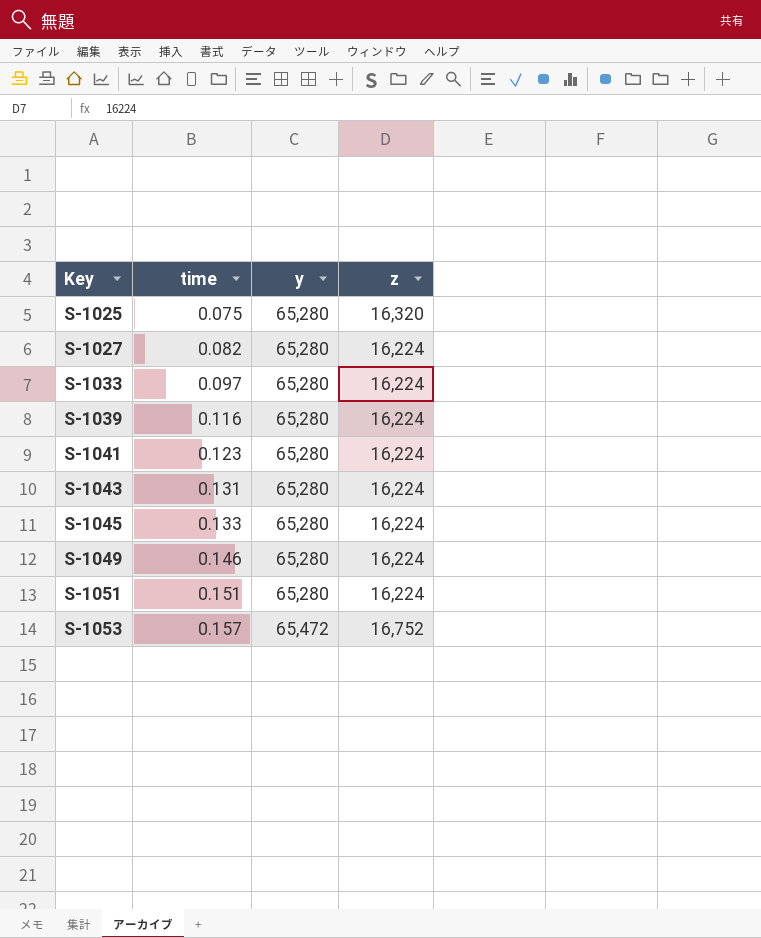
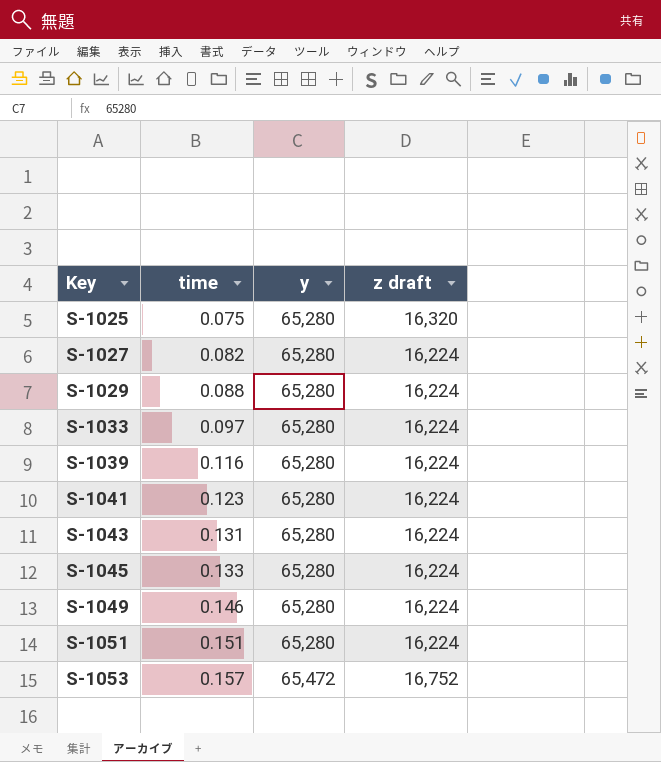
column name: z -> z draft
row S-1029: none -> 0.088 | 65,280 | 16,224

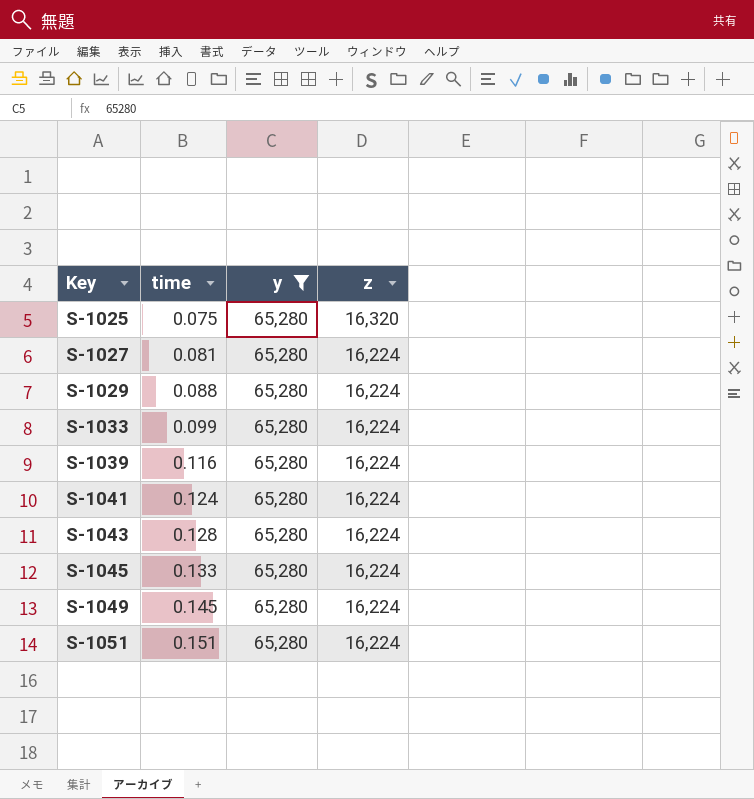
filter: none -> y = 65,280
column name: z draft -> z
S-1027 | time: 0.082 -> 0.081
S-1033 | time: 0.097 -> 0.099
S-1041 | time: 0.123 -> 0.124
S-1043 | time: 0.131 -> 0.128
S-1049 | time: 0.146 -> 0.145

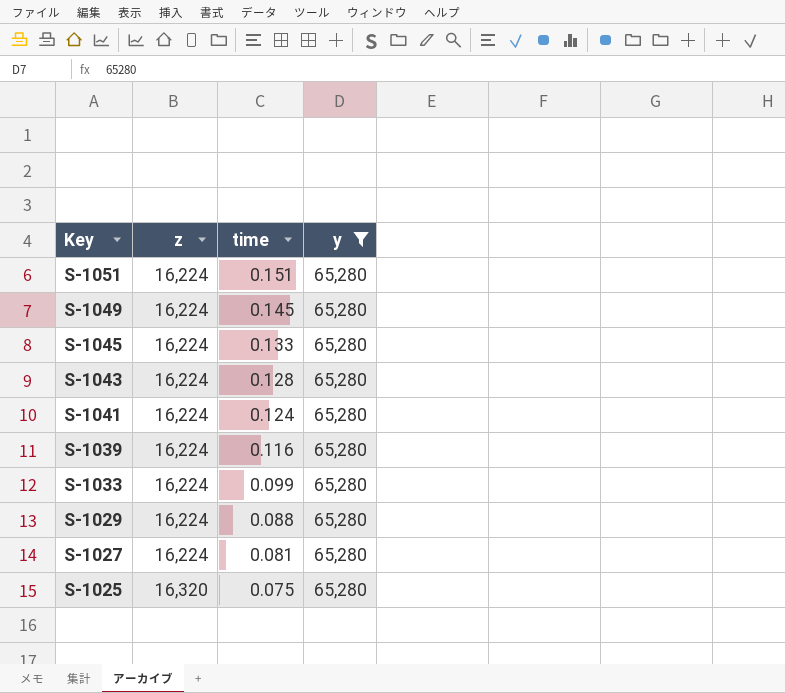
row order: Key ascending -> Key descending
column z | position: 4 -> 2

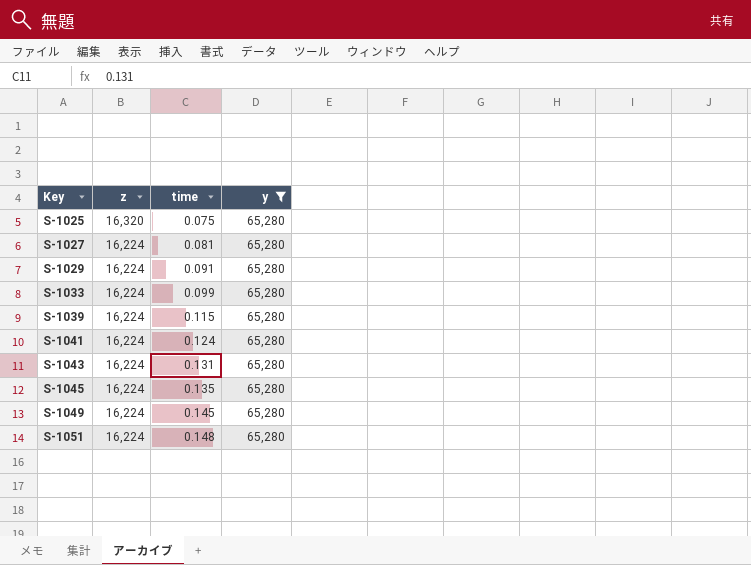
row order: Key descending -> Key ascending
S-1029 | time: 0.088 -> 0.091
S-1039 | time: 0.116 -> 0.115
S-1043 | time: 0.128 -> 0.131
S-1045 | time: 0.133 -> 0.135
S-1051 | time: 0.151 -> 0.148

